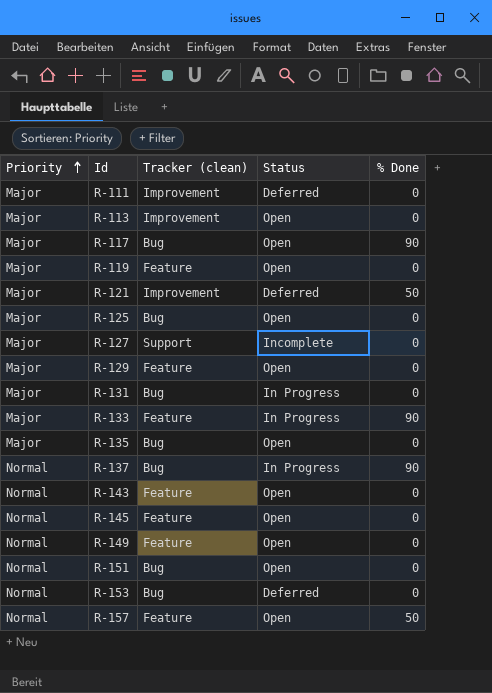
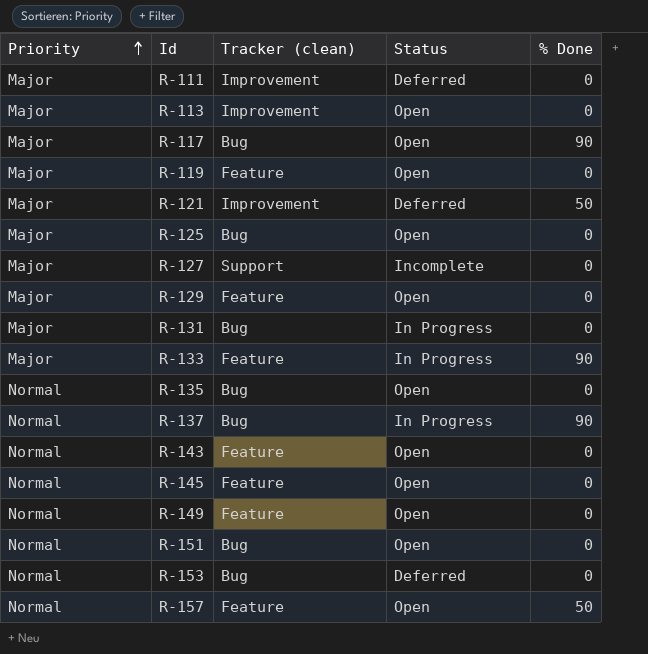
R-135 | Priority: Major -> Normal

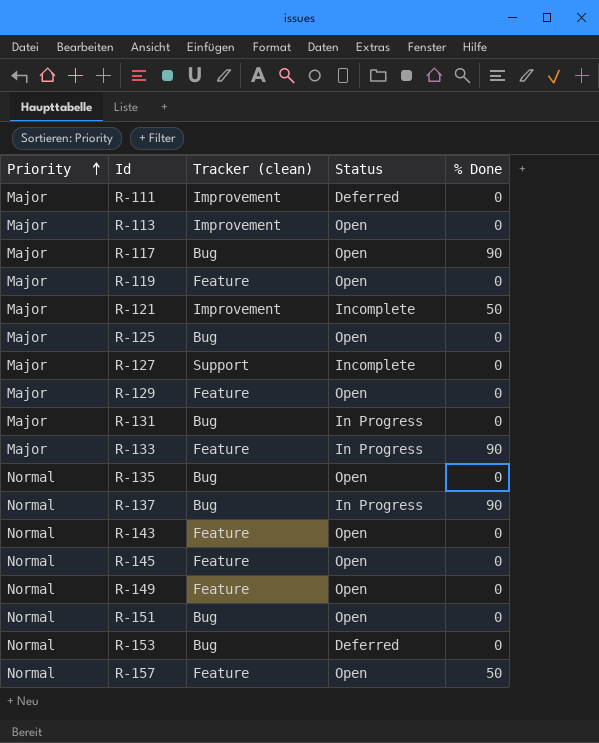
R-121 | Status: Deferred -> Incomplete

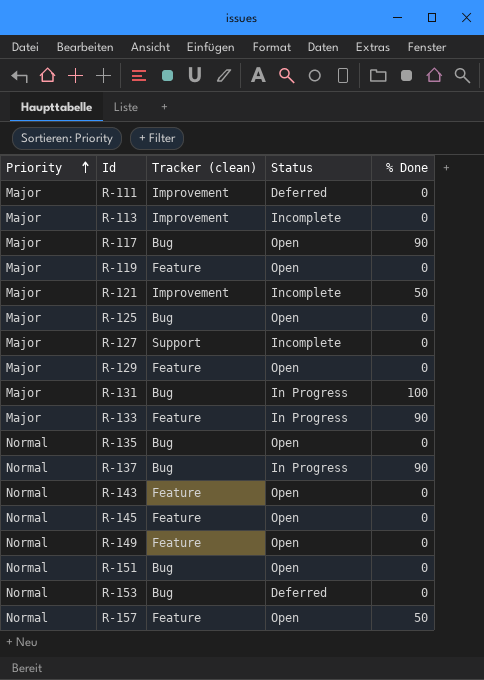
R-113 | Status: Open -> Incomplete
R-131 | % Done: 0 -> 100

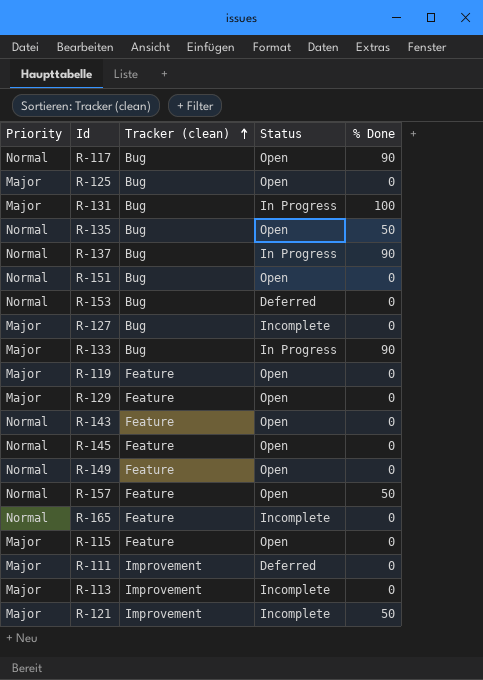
row order: Priority ascending -> Tracker (clean) ascending
R-117 | Priority: Major -> Normal
R-135 | % Done: 0 -> 50
R-127 | Tracker (clean): Support -> Bug
R-133 | Tracker (clean): Feature -> Bug
row R-165: none -> Normal | Feature | Incomplete | 0
row R-115: none -> Major | Feature | Open | 0

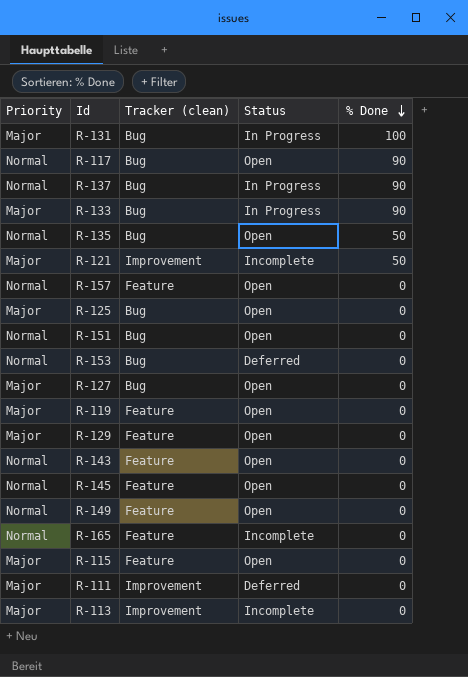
row order: Tracker (clean) ascending -> % Done descending
R-157 | % Done: 50 -> 0
R-127 | Status: Incomplete -> Open

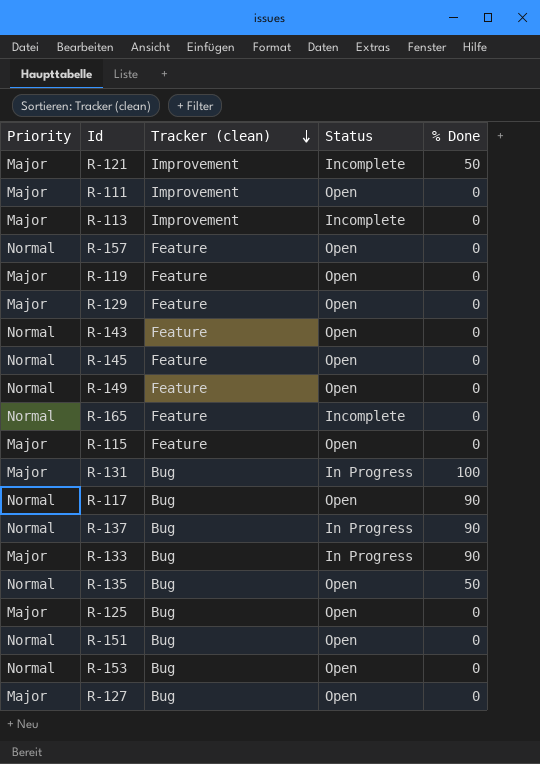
row order: % Done descending -> Tracker (clean) descending
R-111 | Status: Deferred -> Open
R-153 | Status: Deferred -> Open

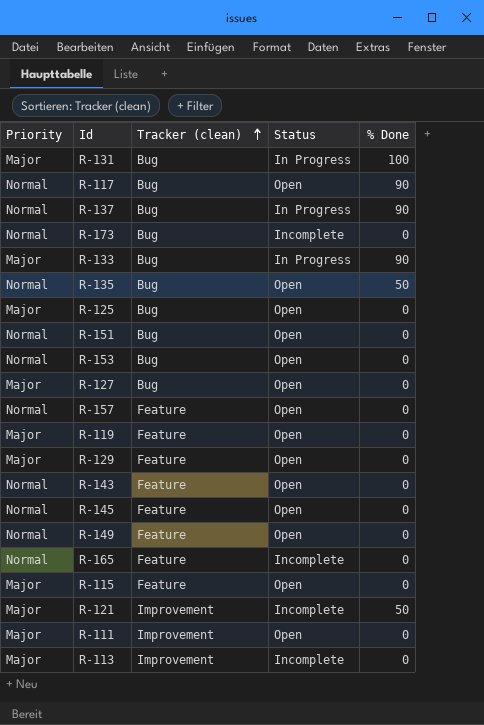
row order: Tracker (clean) descending -> Tracker (clean) ascending
row R-173: none -> Normal | Bug | Incomplete | 0

